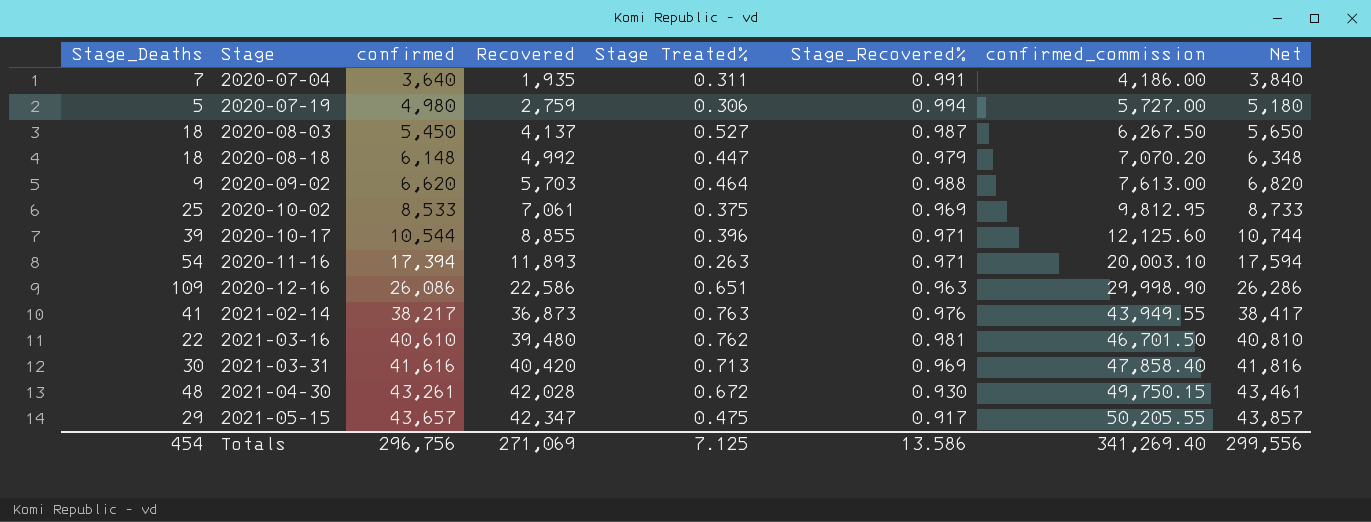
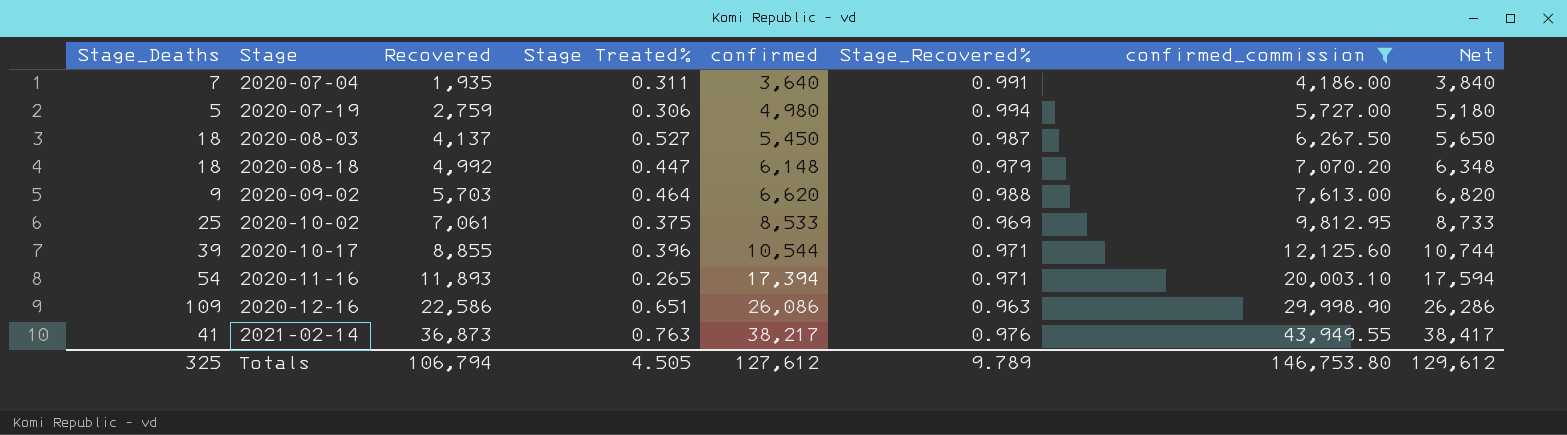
filter: none -> confirmed_commission <= 43,949.55
column confirmed | position: 3 -> 5
2020-11-16 | Stage Treated%: 0.263 -> 0.265
Totals | Stage_Deaths: 454 -> 325
Totals | Recovered: 271,069 -> 106,794
Totals | Stage Treated%: 7.125 -> 4.505
Totals | confirmed: 296,756 -> 127,612
Totals | Stage_Recovered%: 13.586 -> 9.789
Totals | confirmed_commission: 341,269.40 -> 146,753.80
Totals | Net: 299,556 -> 129,612

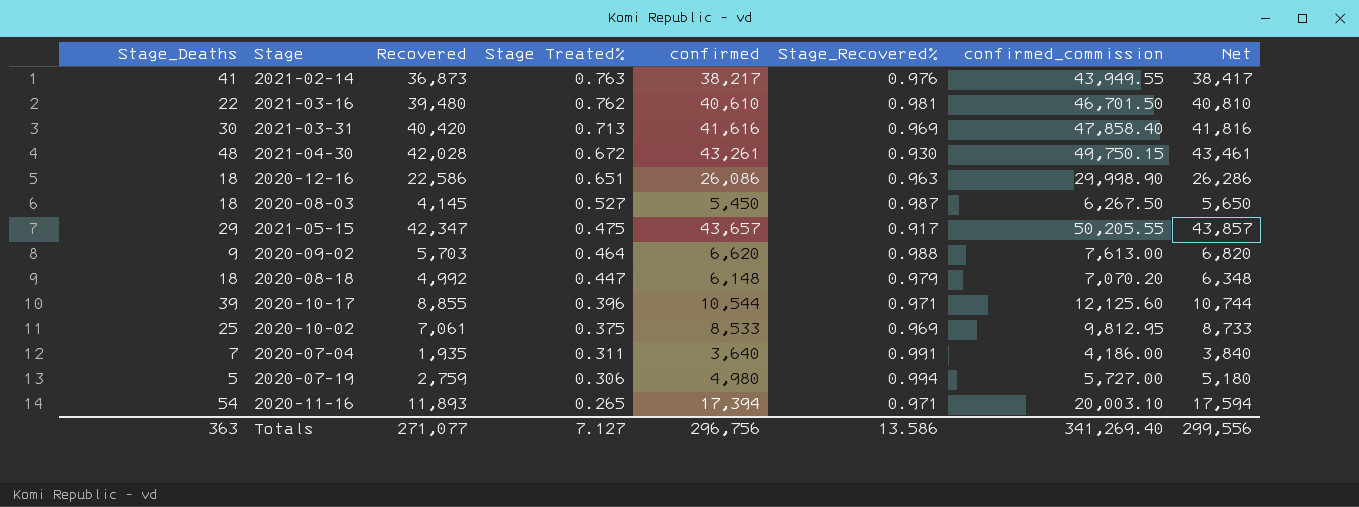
filter: confirmed_commission <= 43,949.55 -> none
row order: Stage ascending -> Stage Treated% descending
2020-12-16 | Stage_Deaths: 109 -> 18
2020-08-03 | Recovered: 4,137 -> 4,145
Totals | Stage_Deaths: 325 -> 363
Totals | Recovered: 106,794 -> 271,077
Totals | Stage Treated%: 4.505 -> 7.127
Totals | confirmed: 127,612 -> 296,756
Totals | Stage_Recovered%: 9.789 -> 13.586
Totals | confirmed_commission: 146,753.80 -> 341,269.40
Totals | Net: 129,612 -> 299,556

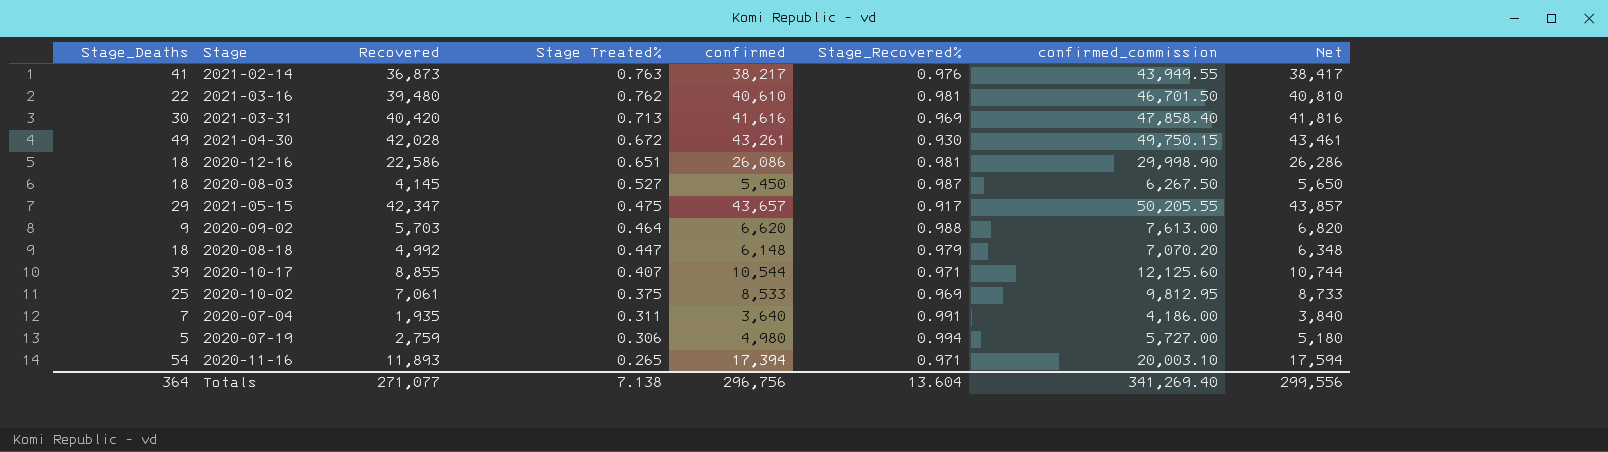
2021-04-30 | Stage_Deaths: 48 -> 49
2020-12-16 | Stage_Recovered%: 0.963 -> 0.981
2020-10-17 | Stage Treated%: 0.396 -> 0.407
Totals | Stage_Deaths: 363 -> 364
Totals | Stage Treated%: 7.127 -> 7.138
Totals | Stage_Recovered%: 13.586 -> 13.604

